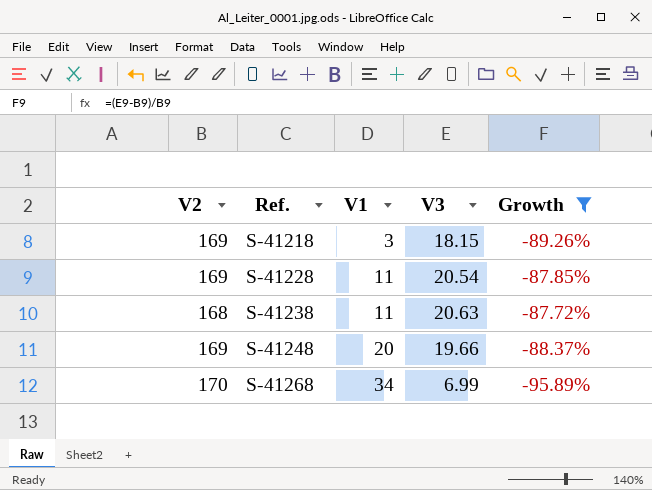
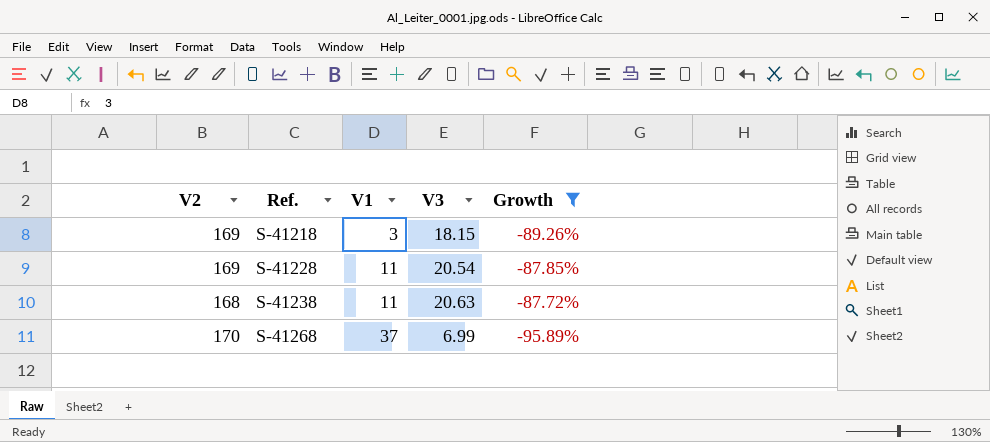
row S-41248: 169 | 20 | 19.66 | -88.37% -> none
S-41268 | V1: 34 -> 37

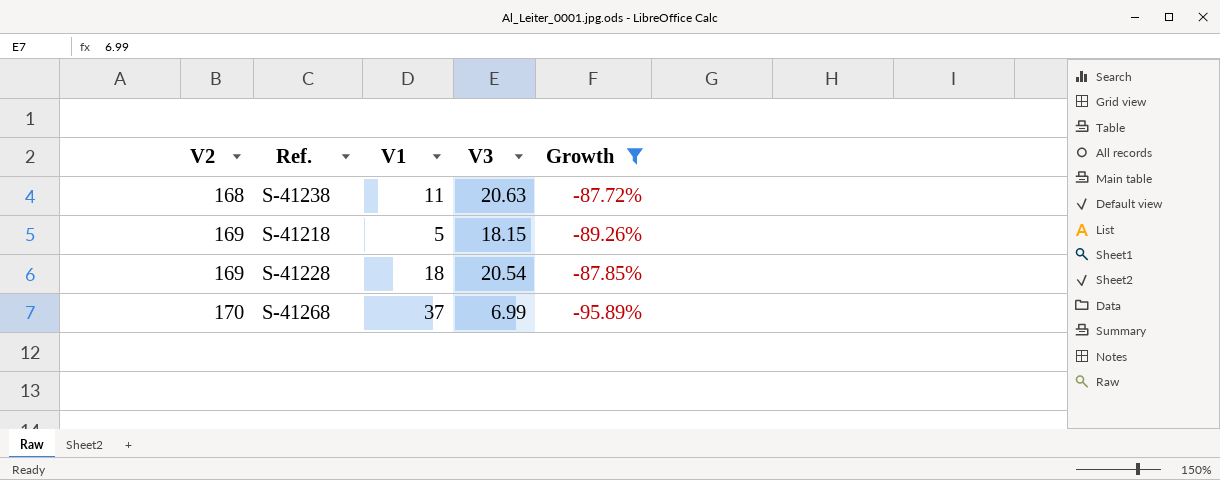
row order: Ref. ascending -> V2 ascending
S-41218 | V1: 3 -> 5
S-41228 | V1: 11 -> 18

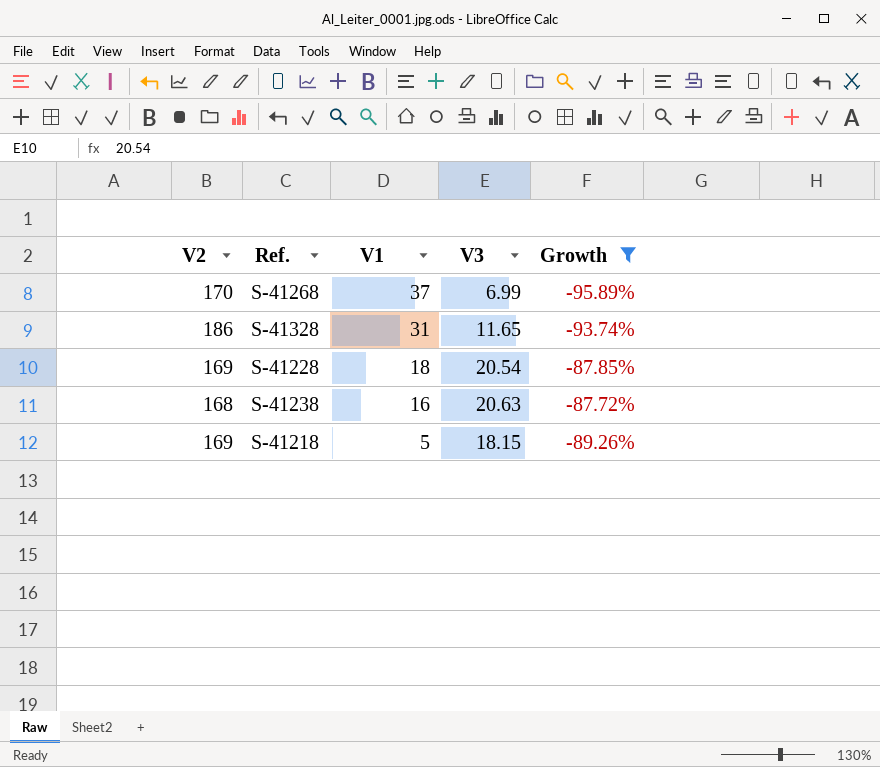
row order: V2 ascending -> V1 descending
row S-41328: none -> 186 | 31 | 11.65 | -93.74%
S-41238 | V1: 11 -> 16

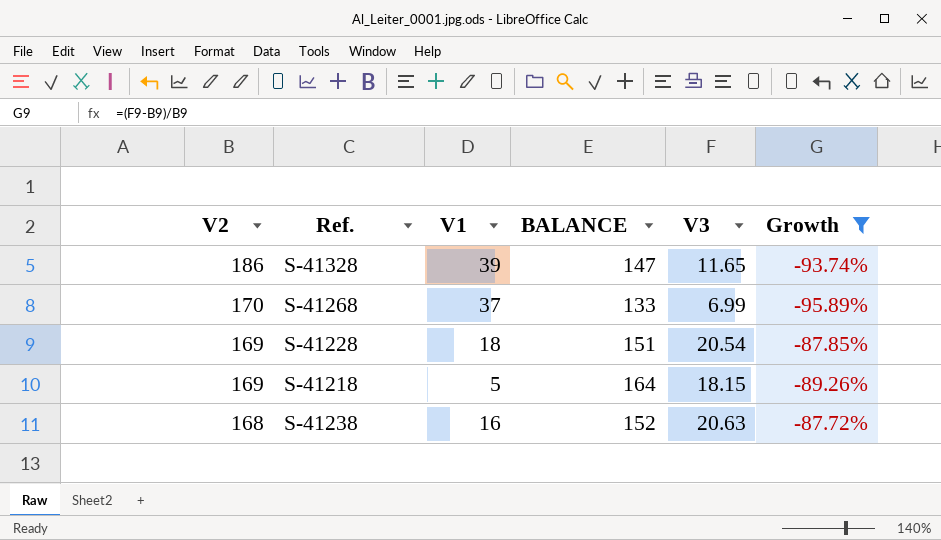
row order: V1 descending -> V2 descending
column BALANCE | formula: none -> [V2] - [V1]
S-41328 | V1: 31 -> 39

